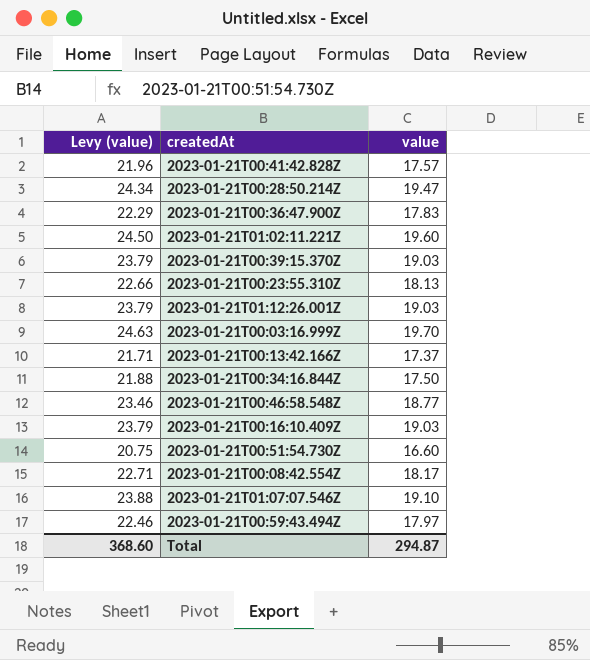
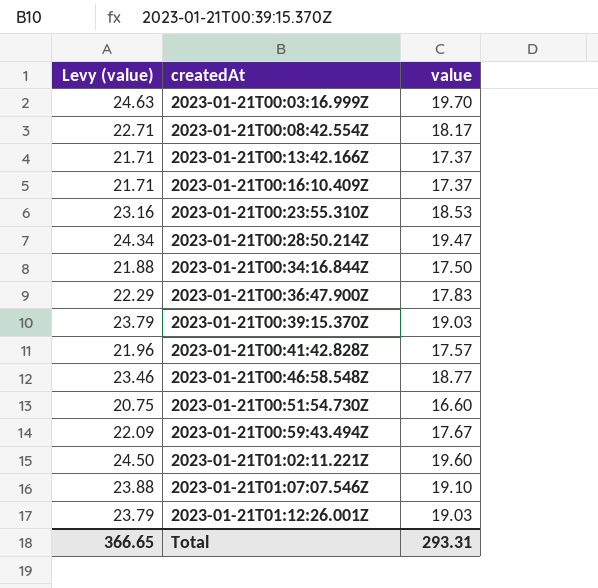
row order: none -> createdAt ascending
2023-01-21T00:16:10.409Z | Levy (value): 23.79 -> 21.71
2023-01-21T00:16:10.409Z | value: 19.03 -> 17.37
2023-01-21T00:23:55.310Z | Levy (value): 22.66 -> 23.16
2023-01-21T00:23:55.310Z | value: 18.13 -> 18.53
2023-01-21T00:59:43.494Z | Levy (value): 22.46 -> 22.09
2023-01-21T00:59:43.494Z | value: 17.97 -> 17.67
Total | Levy (value): 368.60 -> 366.65
Total | value: 294.87 -> 293.31

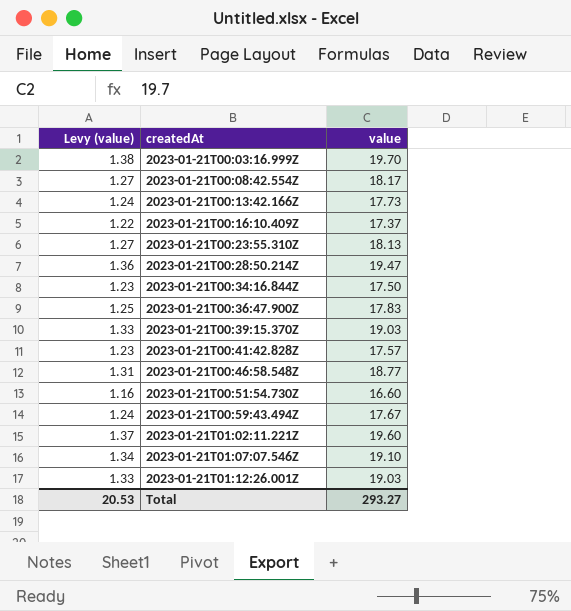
column Levy (value) | formula: [value] * 1.25 -> [value] * 0.07
2023-01-21T00:13:42.166Z | value: 17.37 -> 17.73
2023-01-21T00:23:55.310Z | value: 18.53 -> 18.13
Total | Levy (value): 366.65 -> 20.53
Total | value: 293.31 -> 293.27

